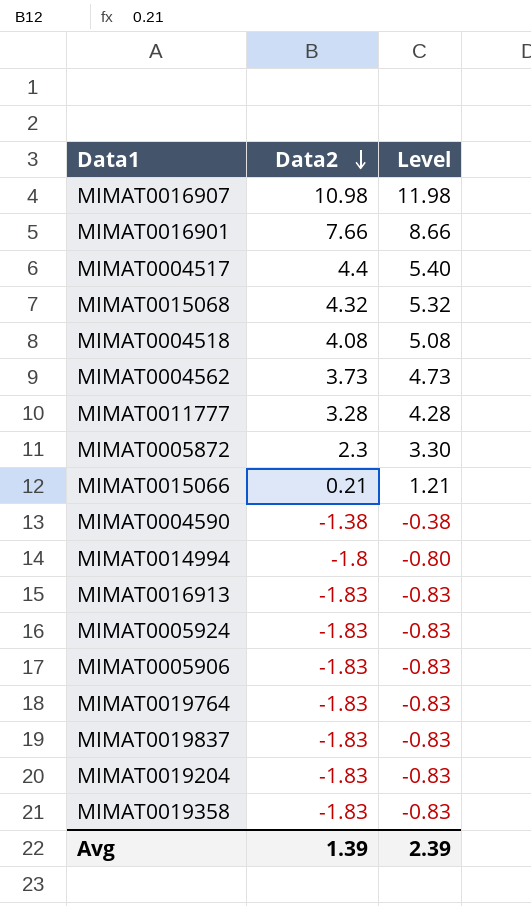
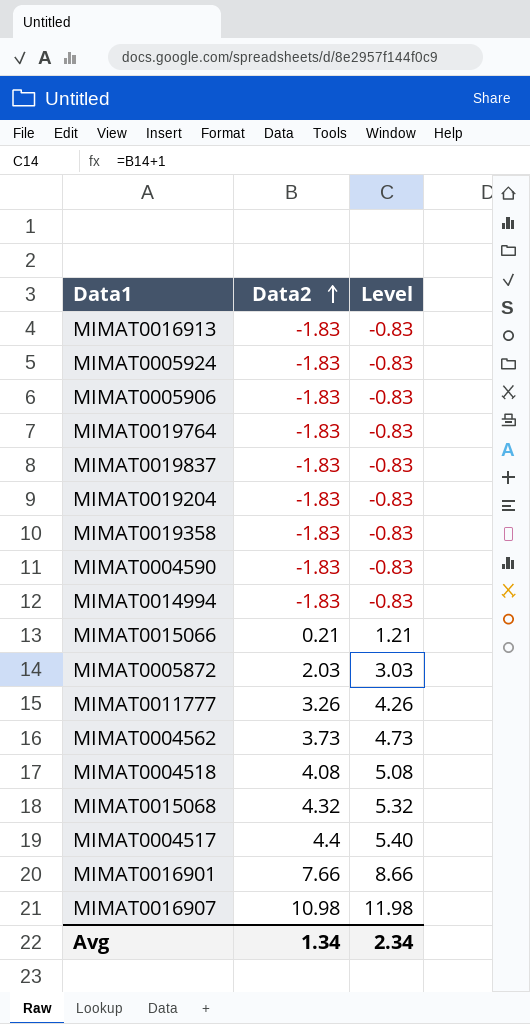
row order: Data2 descending -> Data2 ascending
MIMAT0004590 | Data2: -1.38 -> -1.83
MIMAT0004590 | Level: -0.38 -> -0.83
MIMAT0014994 | Data2: -1.8 -> -1.83
MIMAT0014994 | Level: -0.80 -> -0.83
MIMAT0005872 | Data2: 2.3 -> 2.03
MIMAT0005872 | Level: 3.30 -> 3.03
MIMAT0011777 | Data2: 3.28 -> 3.26
MIMAT0011777 | Level: 4.28 -> 4.26
Avg | Data2: 1.39 -> 1.34
Avg | Level: 2.39 -> 2.34

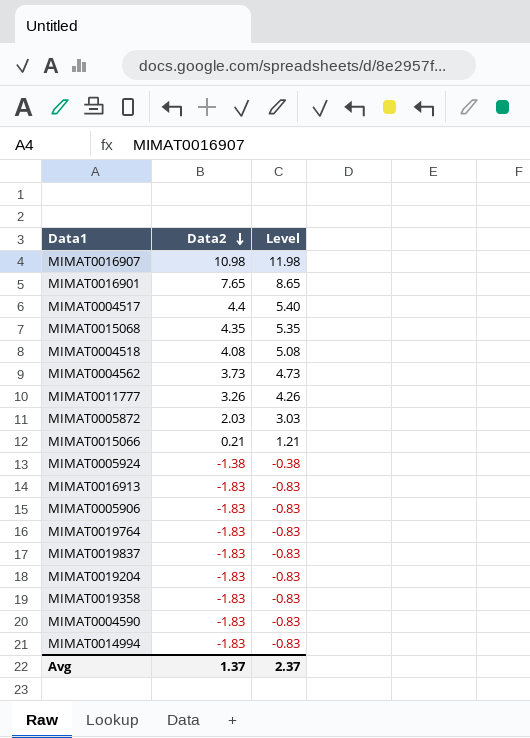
row order: Data2 ascending -> Data2 descending
MIMAT0016901 | Data2: 7.66 -> 7.65
MIMAT0016901 | Level: 8.66 -> 8.65
MIMAT0015068 | Data2: 4.32 -> 4.35
MIMAT0015068 | Level: 5.32 -> 5.35
MIMAT0005924 | Data2: -1.83 -> -1.38
MIMAT0005924 | Level: -0.83 -> -0.38
Avg | Data2: 1.34 -> 1.37
Avg | Level: 2.34 -> 2.37

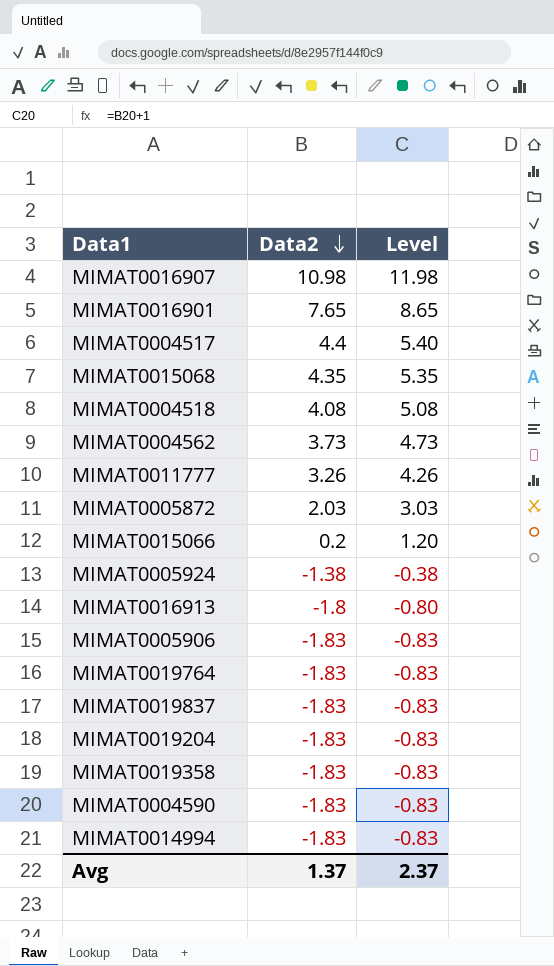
MIMAT0015066 | Data2: 0.21 -> 0.2
MIMAT0015066 | Level: 1.21 -> 1.20
MIMAT0016913 | Data2: -1.83 -> -1.8
MIMAT0016913 | Level: -0.83 -> -0.80

